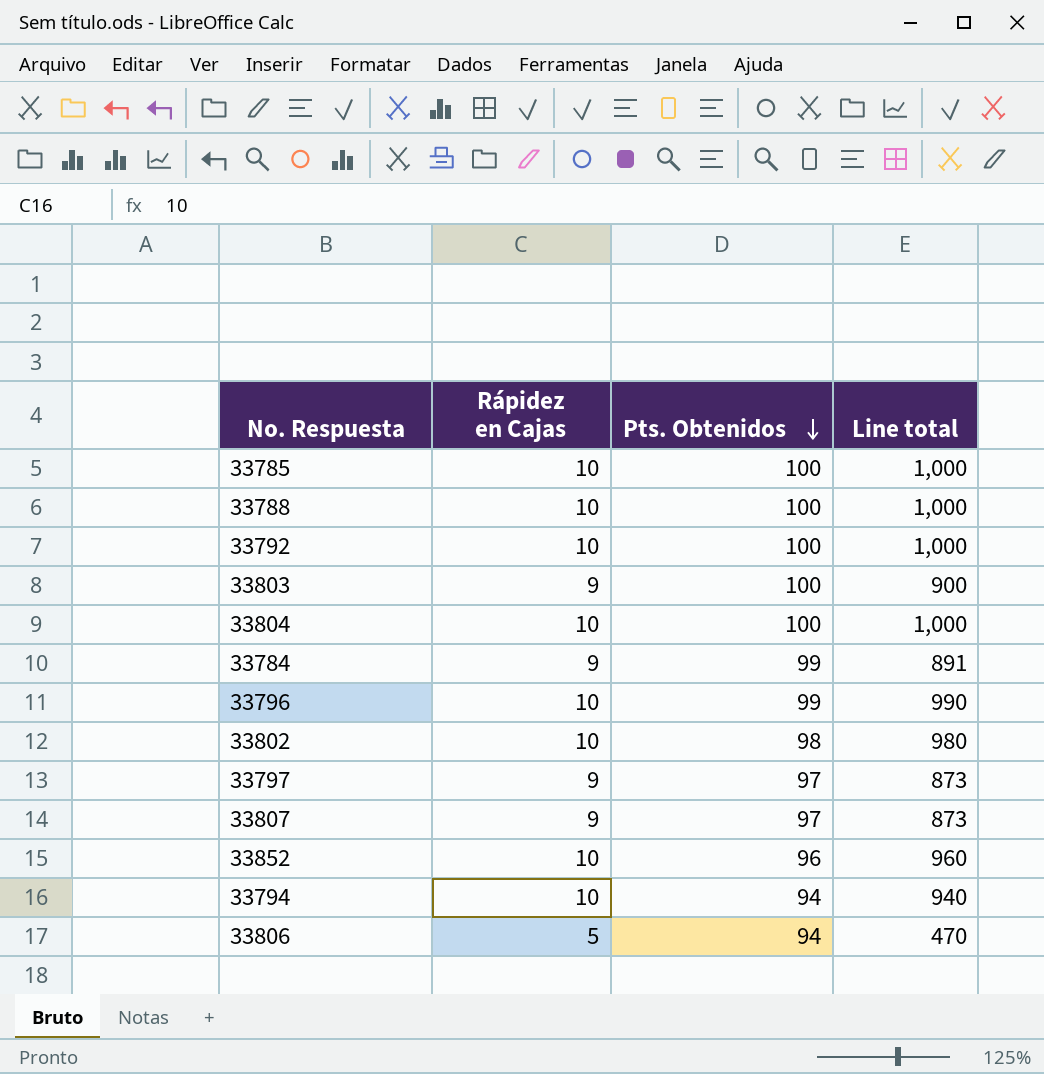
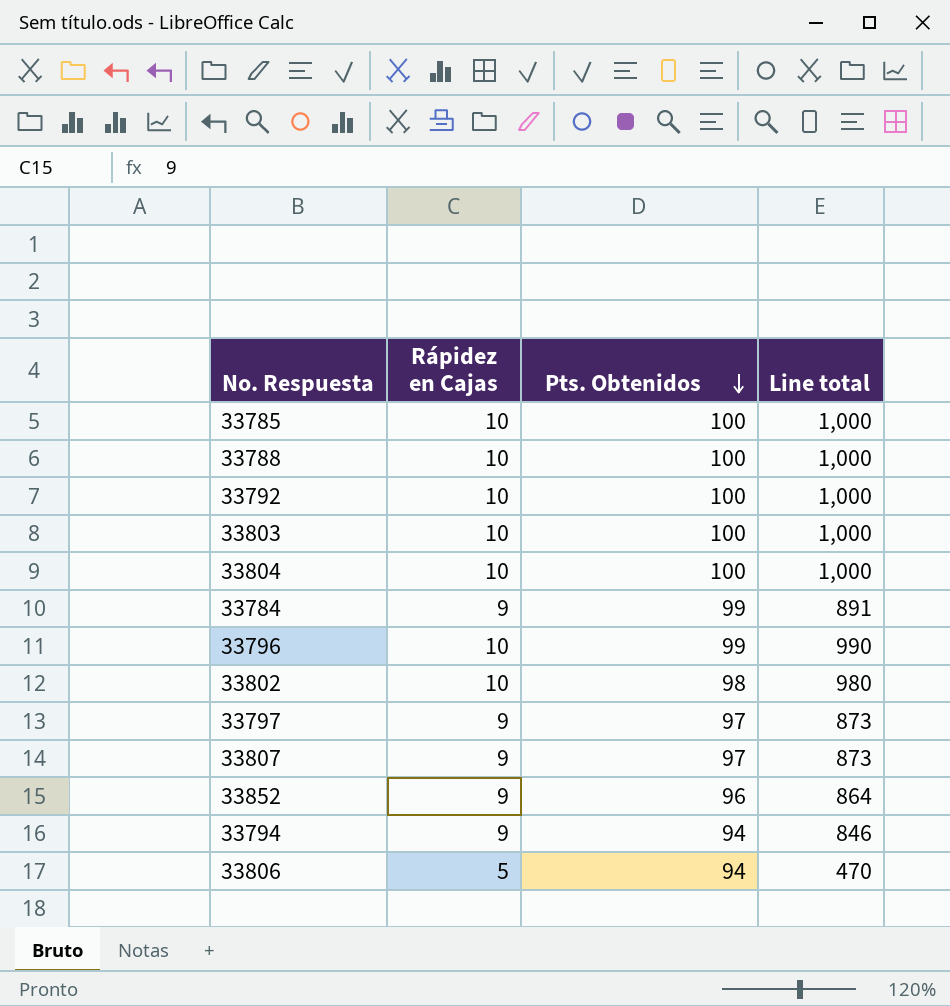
33803 | Rápidez en Cajas: 9 -> 10
33803 | Line total: 900 -> 1,000
33852 | Rápidez en Cajas: 10 -> 9
33852 | Line total: 960 -> 864
33794 | Rápidez en Cajas: 10 -> 9
33794 | Line total: 940 -> 846

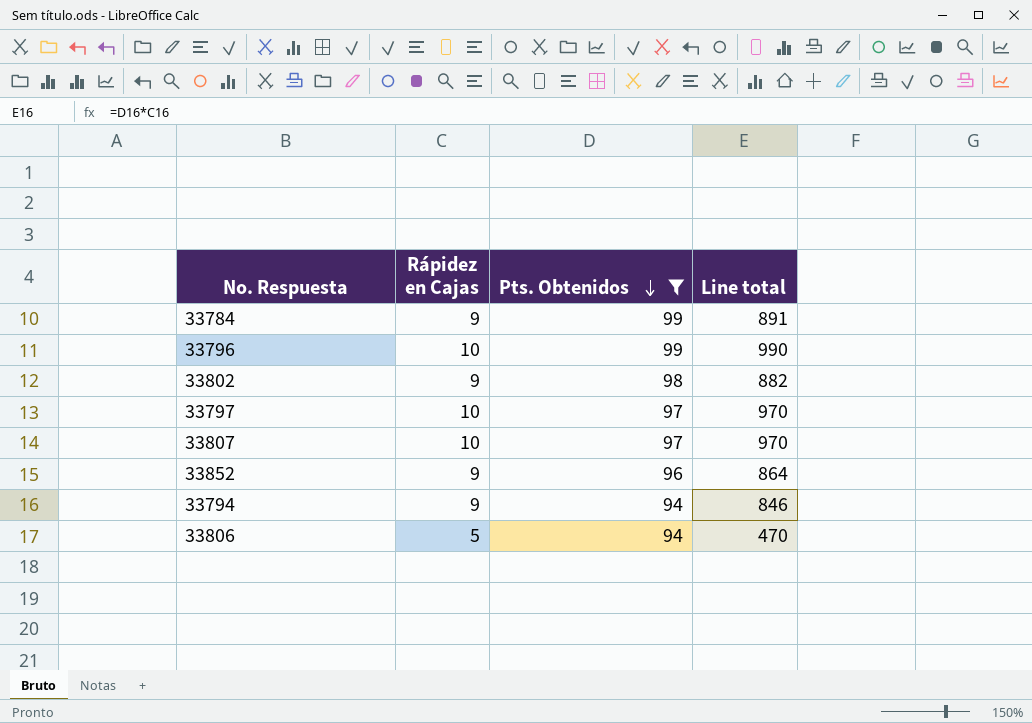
filter: none -> Pts. Obtenidos != 100
33802 | Rápidez en Cajas: 10 -> 9
33802 | Line total: 980 -> 882
33797 | Rápidez en Cajas: 9 -> 10
33797 | Line total: 873 -> 970
33807 | Rápidez en Cajas: 9 -> 10
33807 | Line total: 873 -> 970

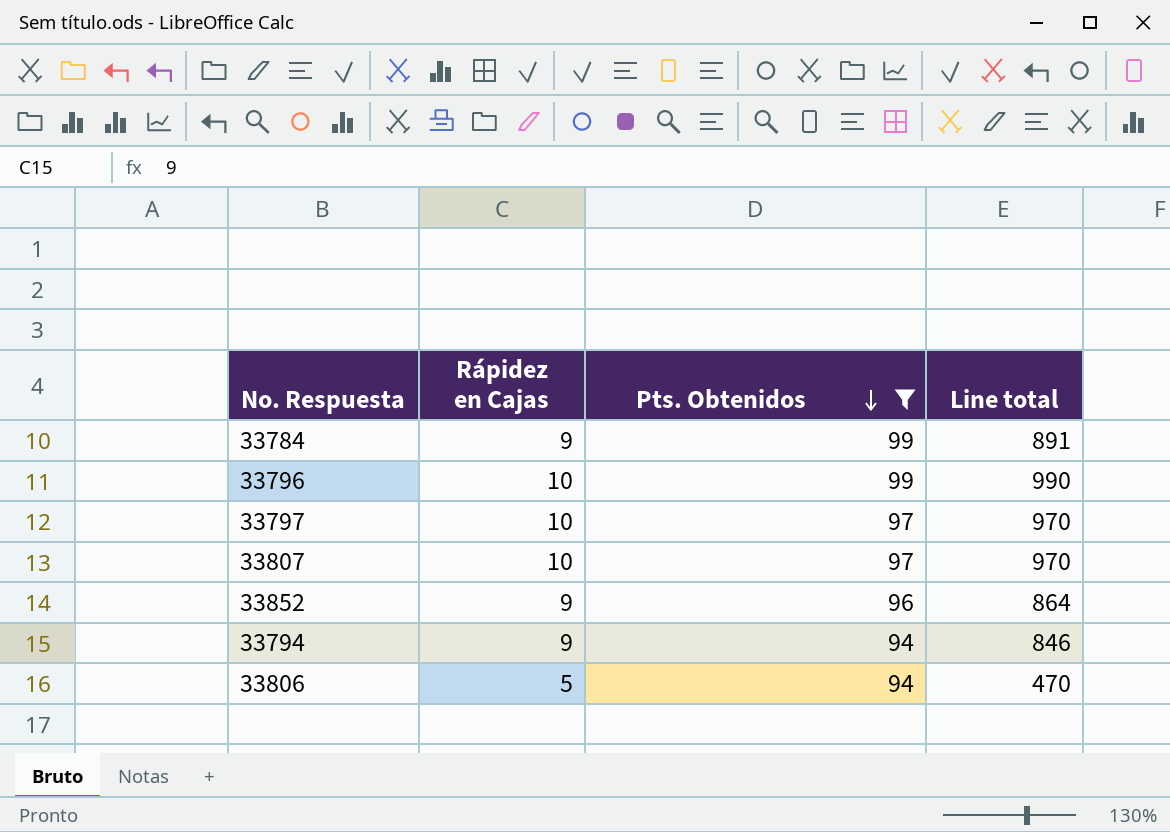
row 33802: 9 | 98 | 882 -> none

